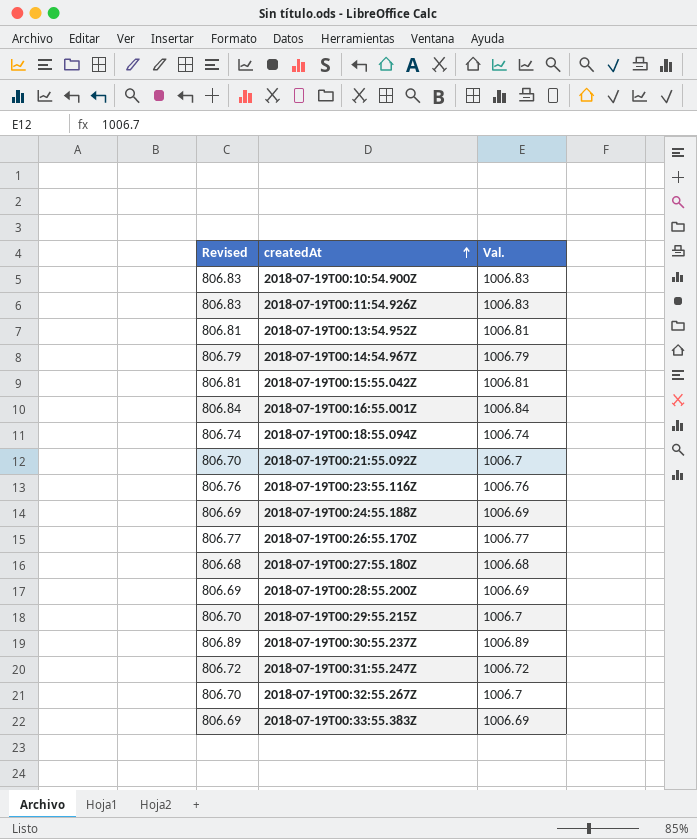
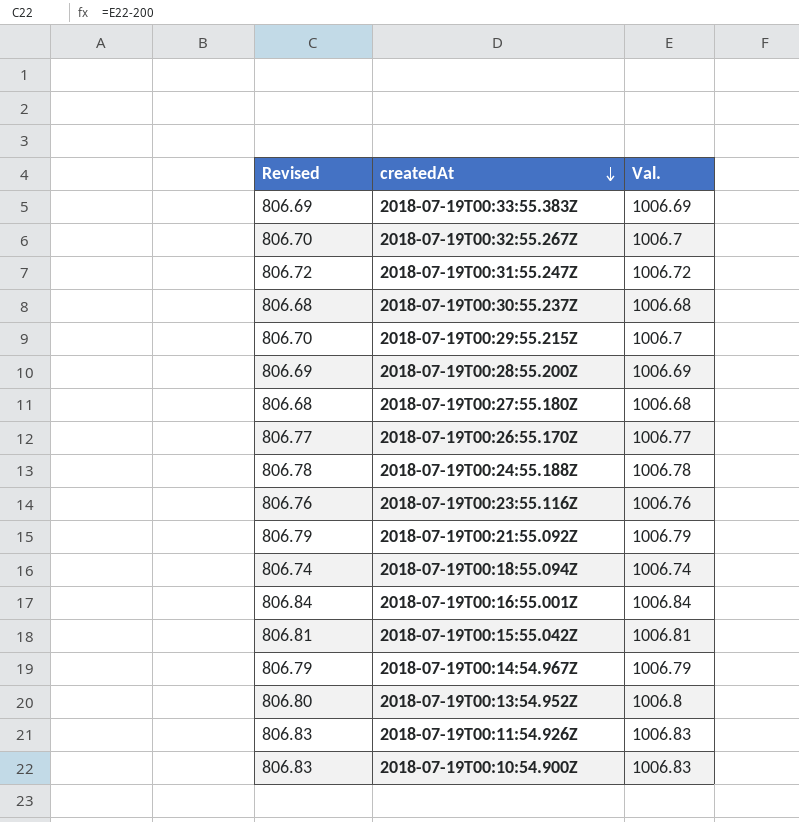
row order: createdAt ascending -> createdAt descending
2018-07-19T00:30:55.237Z | Revised: 806.89 -> 806.68
2018-07-19T00:30:55.237Z | Val.: 1006.89 -> 1006.68
2018-07-19T00:24:55.188Z | Revised: 806.69 -> 806.78
2018-07-19T00:24:55.188Z | Val.: 1006.69 -> 1006.78
2018-07-19T00:21:55.092Z | Revised: 806.70 -> 806.79
2018-07-19T00:21:55.092Z | Val.: 1006.7 -> 1006.79
2018-07-19T00:13:54.952Z | Revised: 806.81 -> 806.80
2018-07-19T00:13:54.952Z | Val.: 1006.81 -> 1006.8

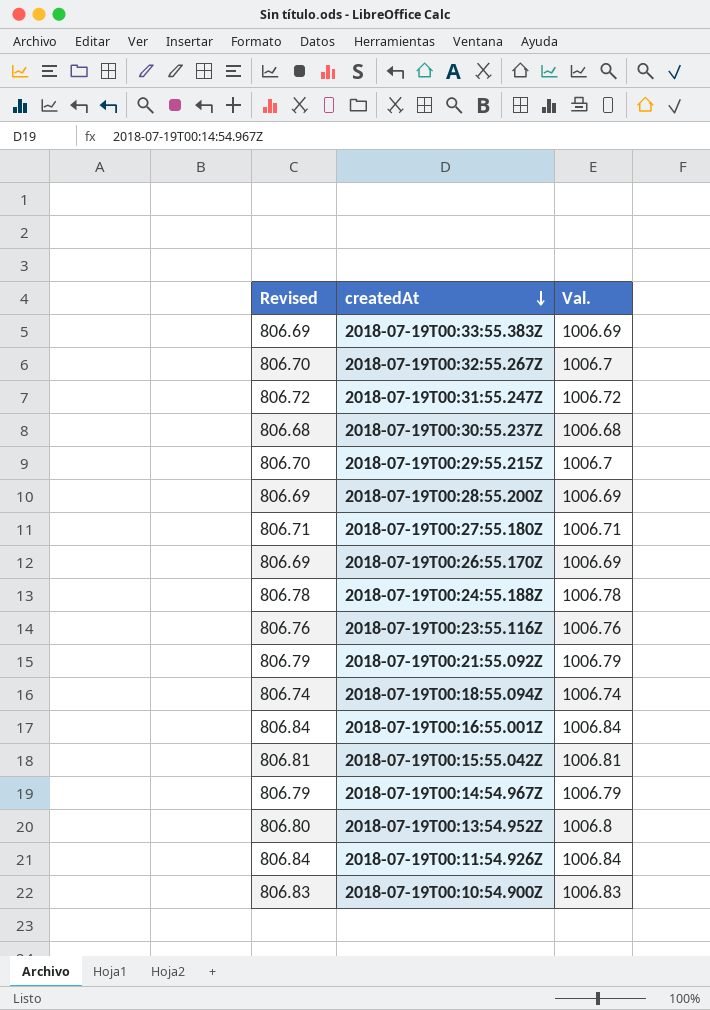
2018-07-19T00:27:55.180Z | Revised: 806.68 -> 806.71
2018-07-19T00:27:55.180Z | Val.: 1006.68 -> 1006.71
2018-07-19T00:26:55.170Z | Revised: 806.77 -> 806.69
2018-07-19T00:26:55.170Z | Val.: 1006.77 -> 1006.69
2018-07-19T00:11:54.926Z | Revised: 806.83 -> 806.84
2018-07-19T00:11:54.926Z | Val.: 1006.83 -> 1006.84

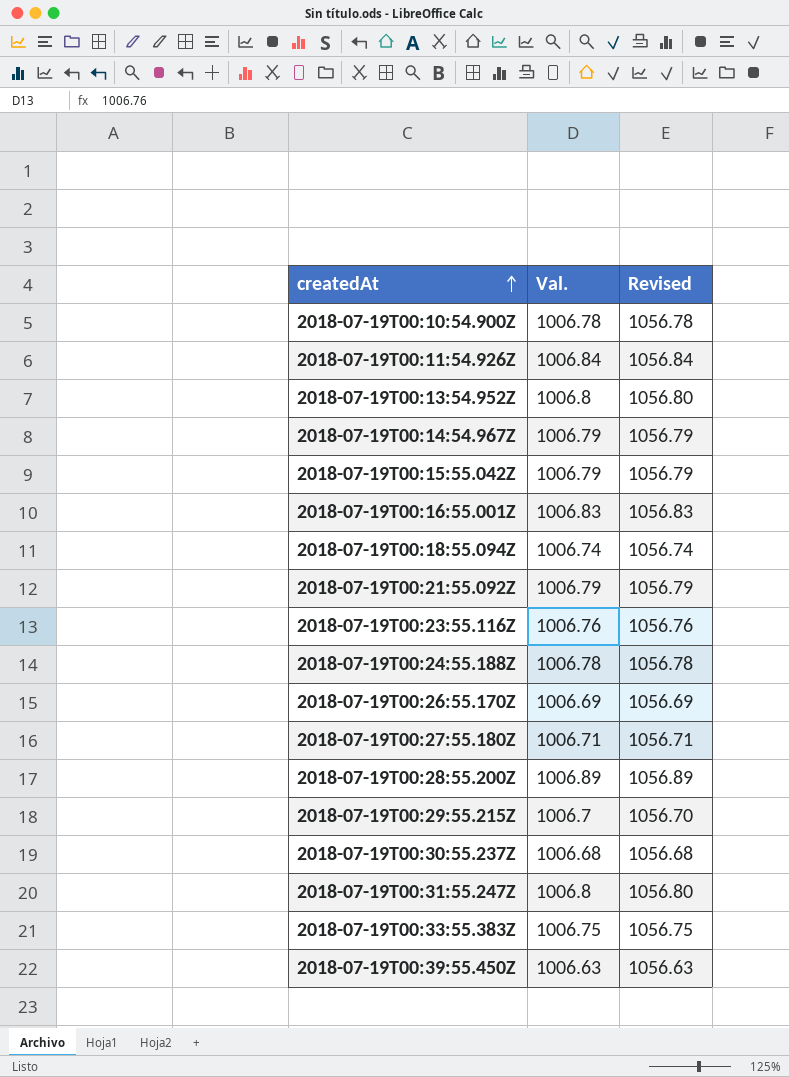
row order: createdAt descending -> createdAt ascending
column Revised | formula: [Val.] - 200 -> [Val.] + 50
column Revised | position: 1 -> 3
row 2018-07-19T00:32:55.267Z: 806.70 | 1006.7 -> none
2018-07-19T00:10:54.900Z | Val.: 1006.83 -> 1006.78
2018-07-19T00:15:55.042Z | Val.: 1006.81 -> 1006.79
2018-07-19T00:16:55.001Z | Val.: 1006.84 -> 1006.83
2018-07-19T00:28:55.200Z | Val.: 1006.69 -> 1006.89
2018-07-19T00:31:55.247Z | Val.: 1006.72 -> 1006.8
2018-07-19T00:33:55.383Z | Val.: 1006.69 -> 1006.75
row 2018-07-19T00:39:55.450Z: none -> 1006.63 | 1056.63

